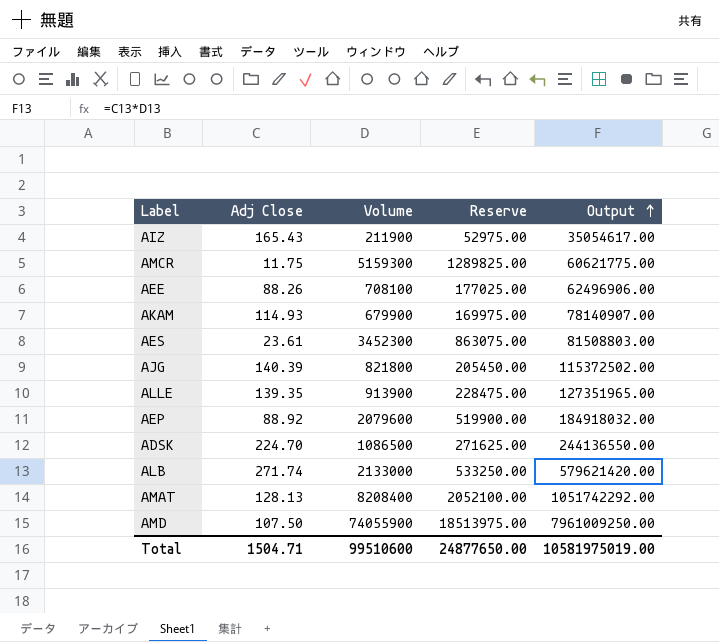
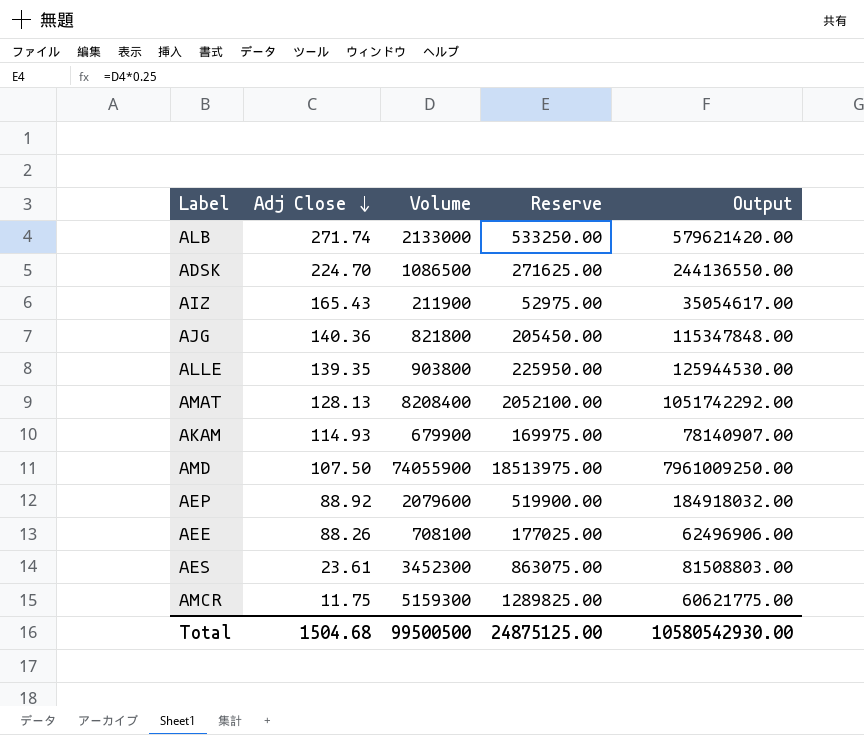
row order: Output ascending -> Adj Close descending
AJG | Adj Close: 140.39 -> 140.36
AJG | Output: 115372502.00 -> 115347848.00
ALLE | Volume: 913900 -> 903800
ALLE | Reserve: 228475.00 -> 225950.00
ALLE | Output: 127351965.00 -> 125944530.00
Total | Adj Close: 1504.71 -> 1504.68
Total | Volume: 99510600 -> 99500500
Total | Reserve: 24877650.00 -> 24875125.00
Total | Output: 10581975019.00 -> 10580542930.00

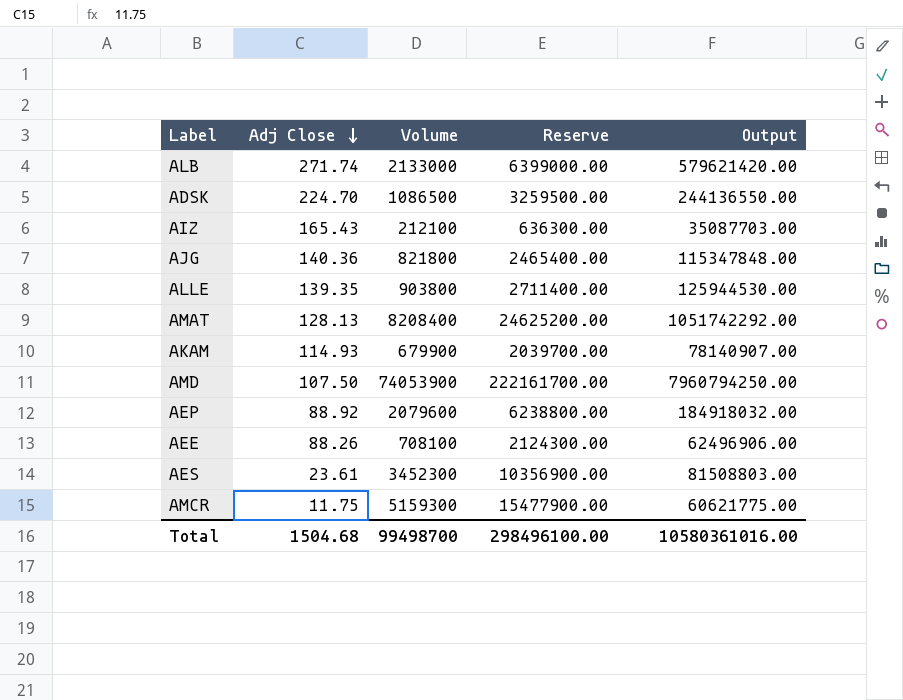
column Reserve | formula: [Volume] * 0.25 -> [Volume] * 3
AIZ | Volume: 211900 -> 212100
AIZ | Output: 35054617.00 -> 35087703.00
AMD | Volume: 74055900 -> 74053900
AMD | Output: 7961009250.00 -> 7960794250.00
Total | Volume: 99500500 -> 99498700
Total | Reserve: 24875125.00 -> 298496100.00
Total | Output: 10580542930.00 -> 10580361016.00

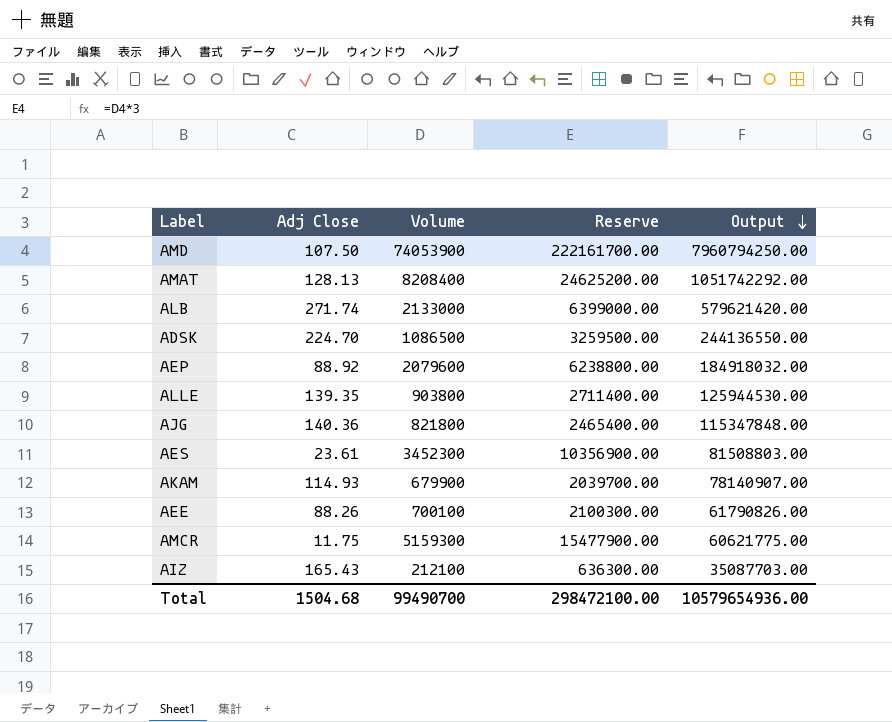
row order: Adj Close descending -> Output descending
AEE | Volume: 708100 -> 700100
AEE | Reserve: 2124300.00 -> 2100300.00
AEE | Output: 62496906.00 -> 61790826.00
Total | Volume: 99498700 -> 99490700
Total | Reserve: 298496100.00 -> 298472100.00
Total | Output: 10580361016.00 -> 10579654936.00

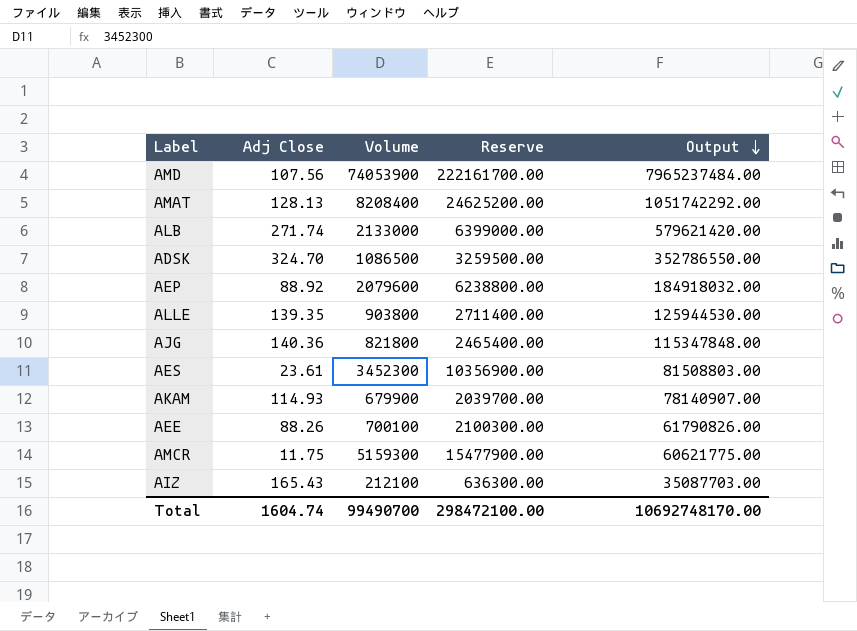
AMD | Adj Close: 107.50 -> 107.56
AMD | Output: 7960794250.00 -> 7965237484.00
ADSK | Adj Close: 224.70 -> 324.70
ADSK | Output: 244136550.00 -> 352786550.00
Total | Adj Close: 1504.68 -> 1604.74
Total | Output: 10579654936.00 -> 10692748170.00

